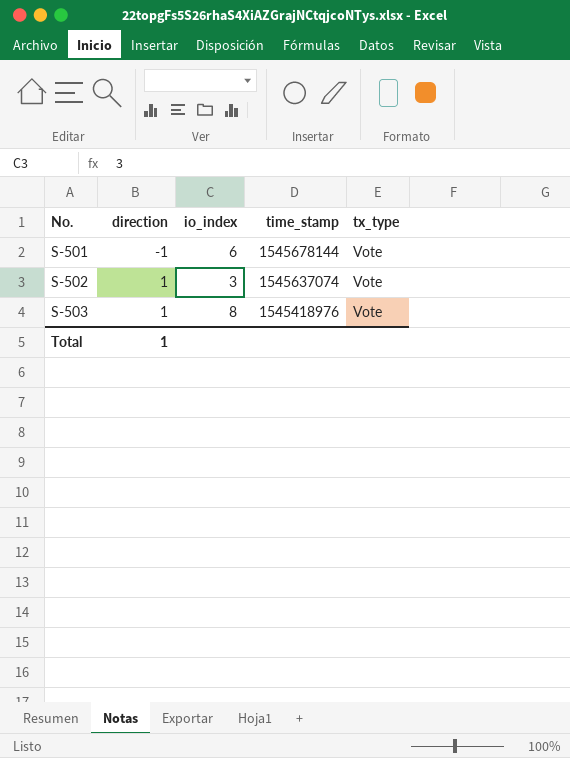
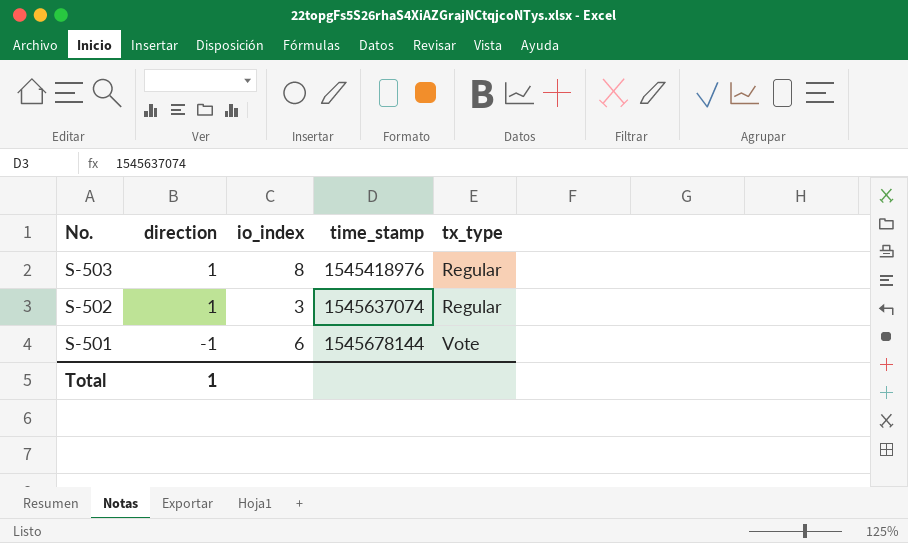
row order: No. ascending -> No. descending
S-503 | tx_type: Vote -> Regular
S-502 | tx_type: Vote -> Regular

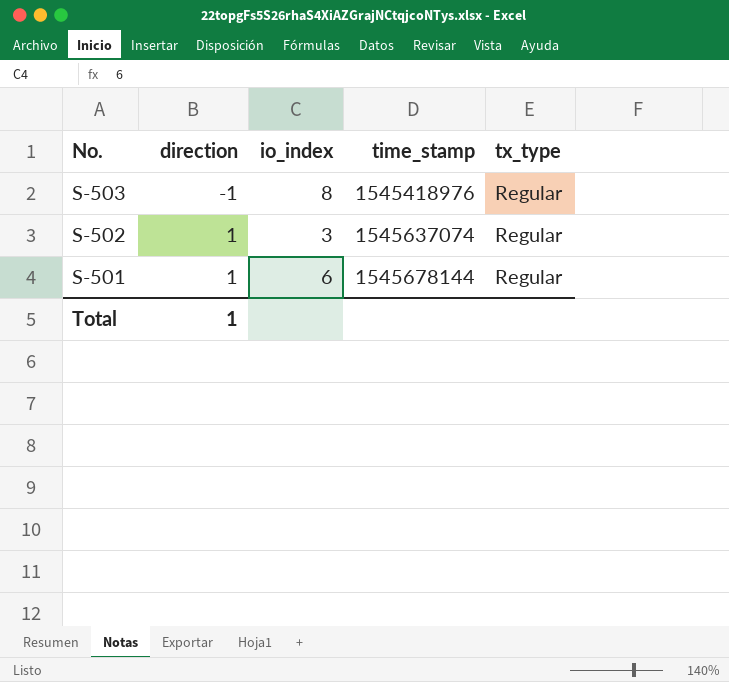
S-503 | direction: 1 -> -1
S-501 | direction: -1 -> 1
S-501 | tx_type: Vote -> Regular

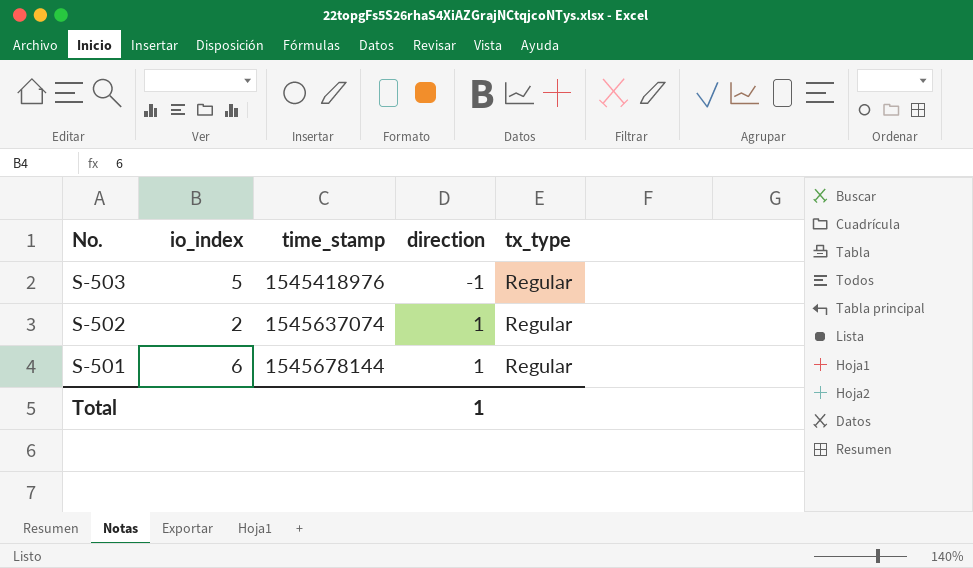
column direction | position: 2 -> 4
S-503 | io_index: 8 -> 5
S-502 | io_index: 3 -> 2

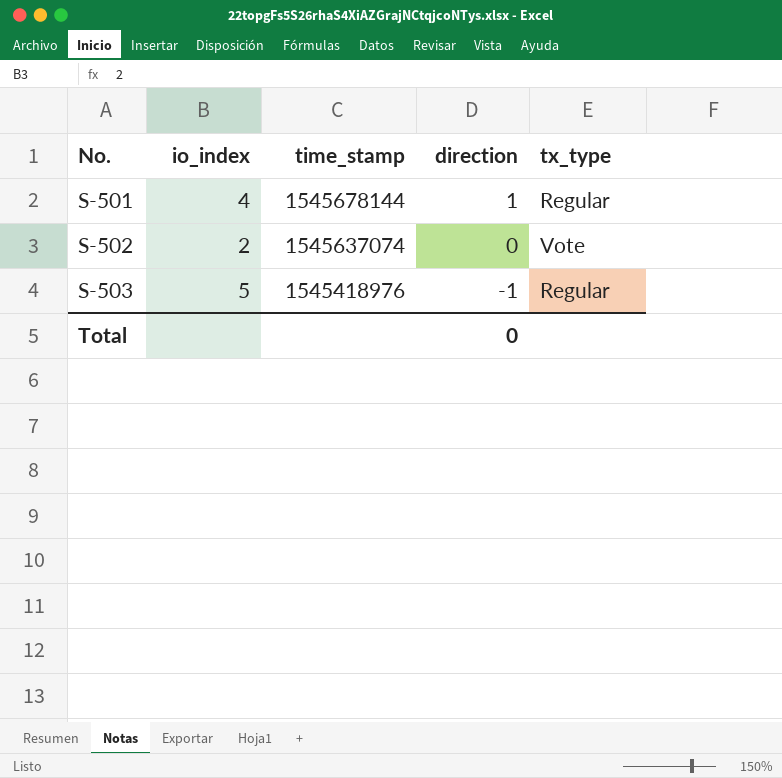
row order: No. descending -> No. ascending
S-501 | io_index: 6 -> 4
S-502 | direction: 1 -> 0
S-502 | tx_type: Regular -> Vote
Total | direction: 1 -> 0

